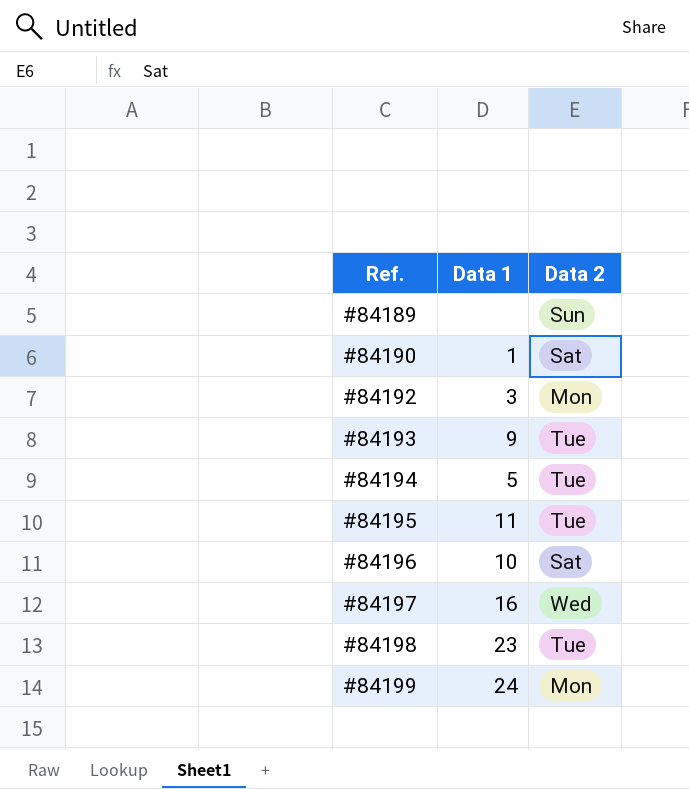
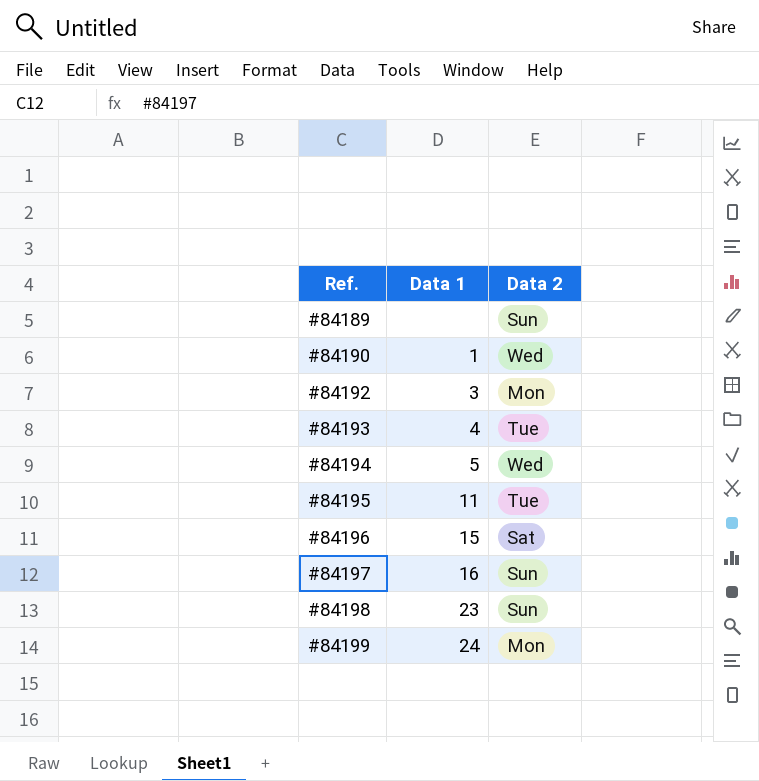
#84190 | Data 2: Sat -> Wed
#84193 | Data 1: 9 -> 4
#84194 | Data 2: Tue -> Wed
#84196 | Data 1: 10 -> 15
#84197 | Data 2: Wed -> Sun
#84198 | Data 2: Tue -> Sun

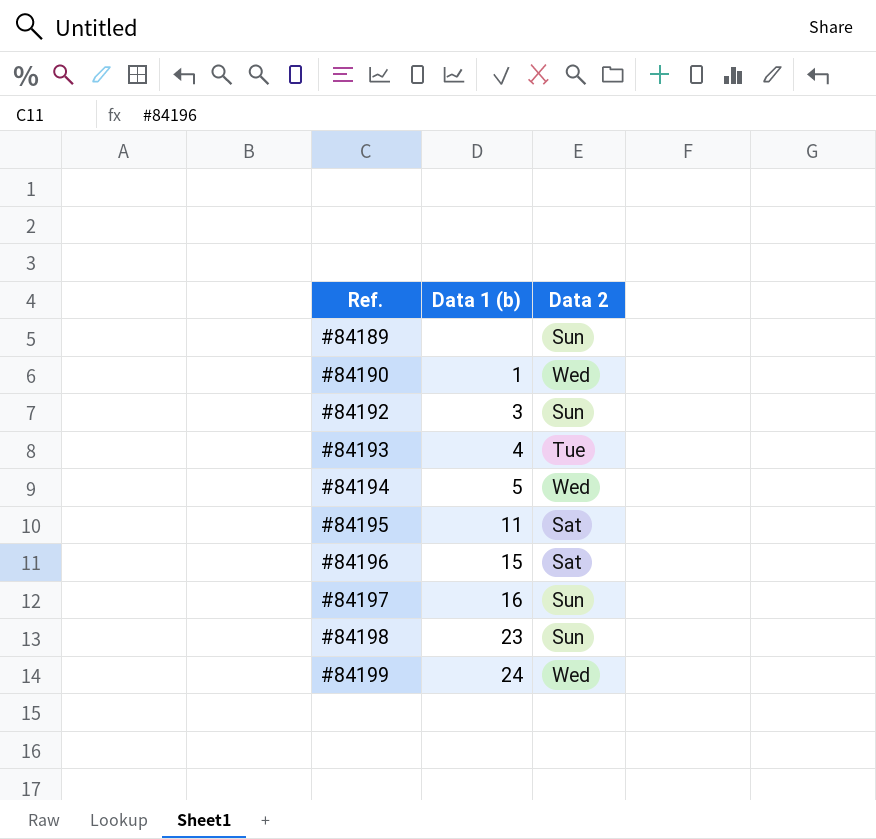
column name: Data 1 -> Data 1 (b)
#84192 | Data 2: Mon -> Sun
#84195 | Data 2: Tue -> Sat
#84199 | Data 2: Mon -> Wed

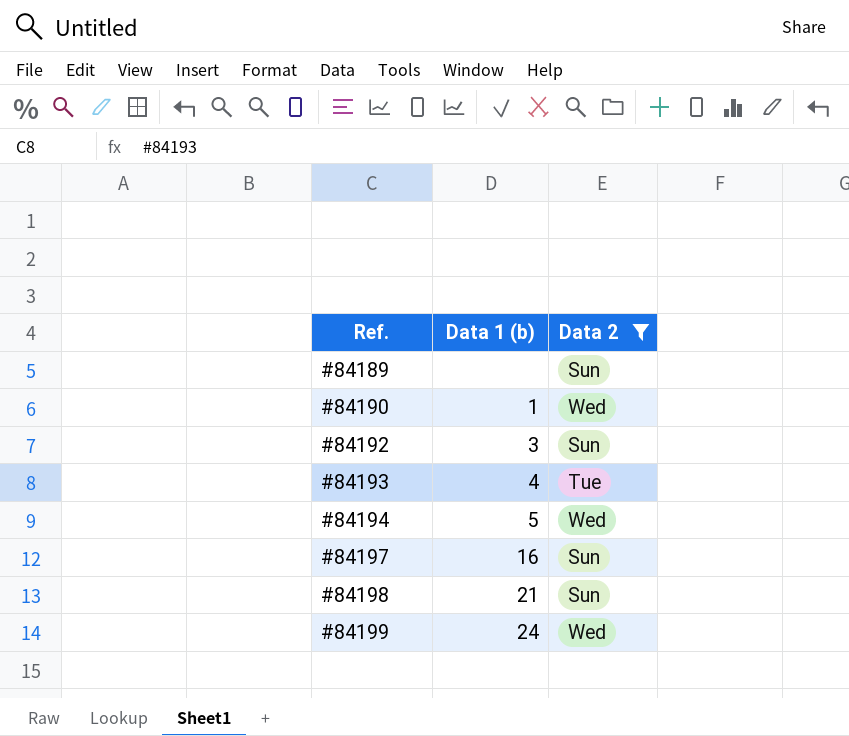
filter: none -> Data 2 != Sat
#84198 | Data 1 (b): 23 -> 21

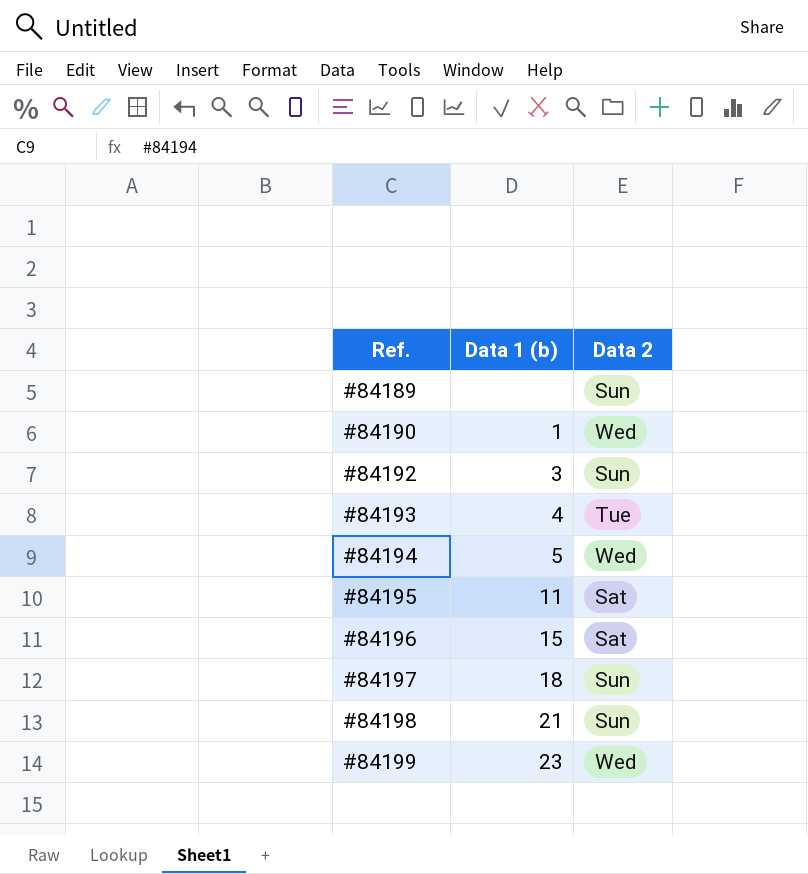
filter: Data 2 != Sat -> none
#84197 | Data 1 (b): 16 -> 18
#84199 | Data 1 (b): 24 -> 23

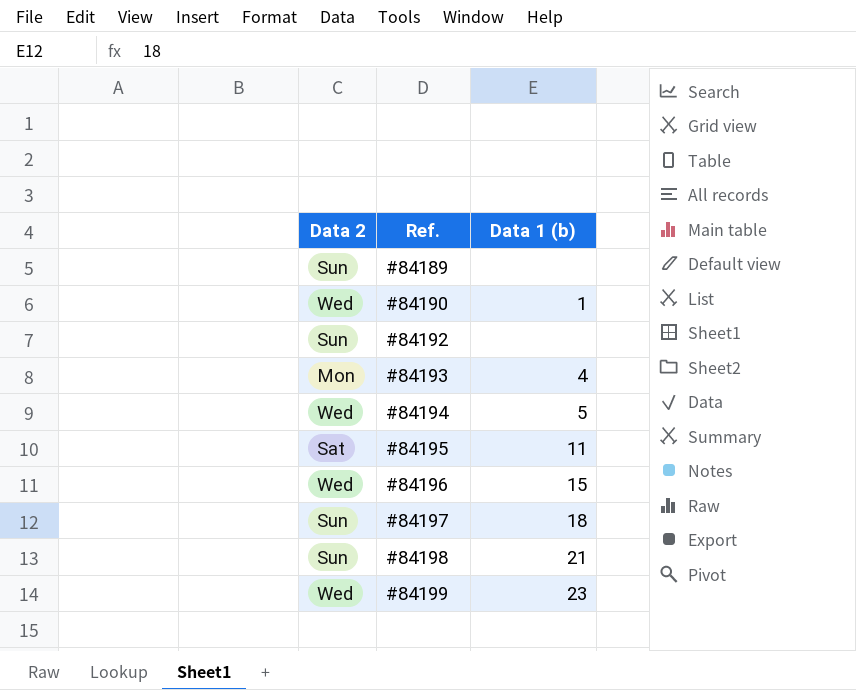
column Data 2 | position: 3 -> 1
#84192 | Data 1 (b): 3 -> none
#84193 | Data 2: Tue -> Mon
#84196 | Data 2: Sat -> Wed

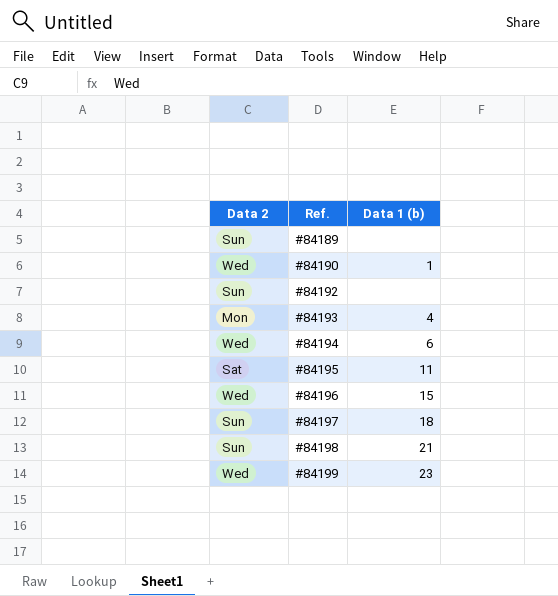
#84194 | Data 1 (b): 5 -> 6

